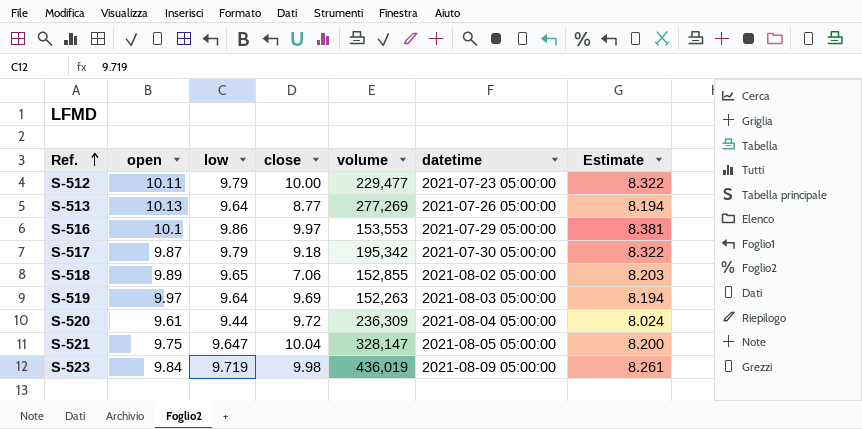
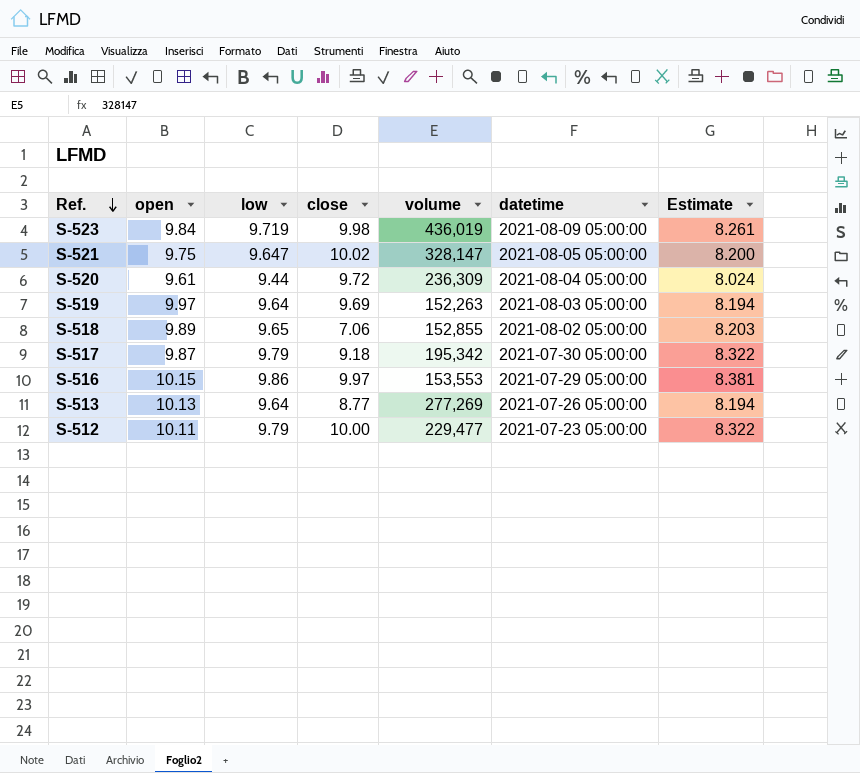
row order: Ref. ascending -> Ref. descending
S-521 | close: 10.04 -> 10.02
S-516 | open: 10.1 -> 10.15

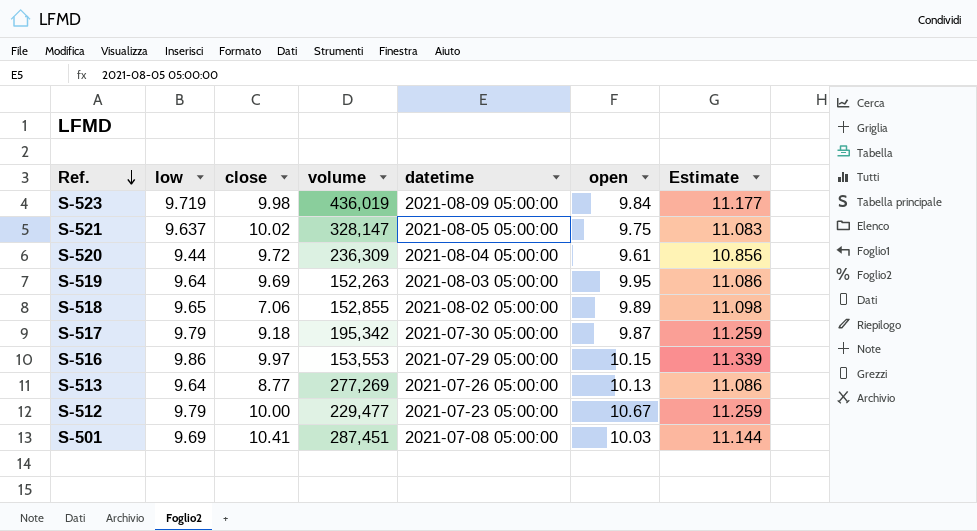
column open | position: 2 -> 6
column Estimate | formula: [low] * 0.85 -> [low] * 1.15
S-521 | low: 9.647 -> 9.637
S-519 | open: 9.97 -> 9.95
S-512 | open: 10.11 -> 10.67
row S-501: none -> 9.69 | 10.41 | 287,451 | 2021-07-08 05:00:00 | 10.03 | 11.144

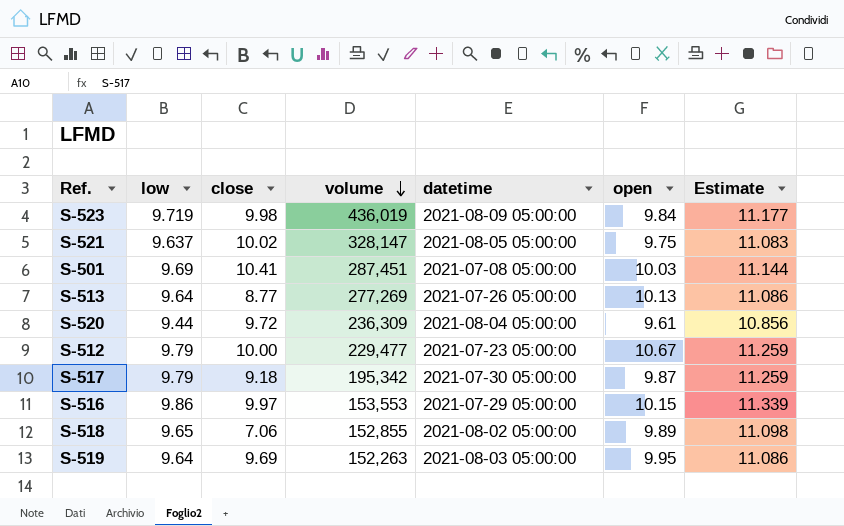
row order: Ref. descending -> volume descending

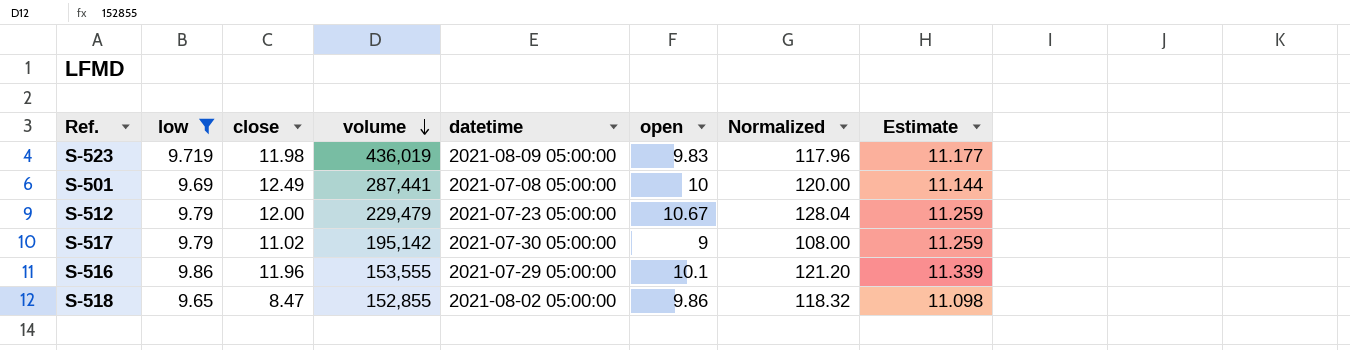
filter: none -> low >= 9.65
column Normalized | formula: none -> [open] * 12
S-523 | close: 9.98 -> 11.98
S-523 | open: 9.84 -> 9.83
S-501 | close: 10.41 -> 12.49
S-501 | volume: 287,451 -> 287,441
S-501 | open: 10.03 -> 10
S-512 | close: 10.00 -> 12.00
S-512 | volume: 229,477 -> 229,479
S-517 | close: 9.18 -> 11.02
S-517 | volume: 195,342 -> 195,142
S-517 | open: 9.87 -> 9
S-516 | close: 9.97 -> 11.96
S-516 | volume: 153,553 -> 153,555
S-516 | open: 10.15 -> 10.1
S-518 | close: 7.06 -> 8.47
S-518 | open: 9.89 -> 9.86

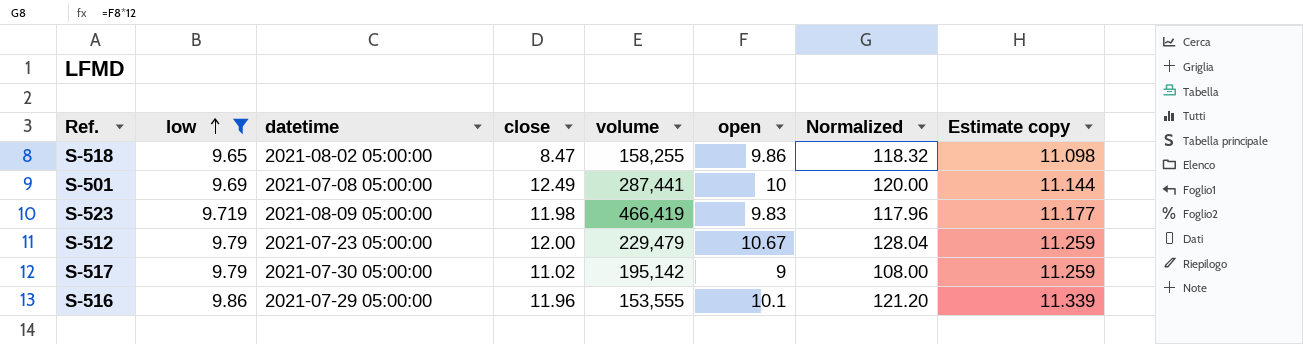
row order: volume descending -> low ascending
column datetime | position: 5 -> 3
column name: Estimate -> Estimate copy
S-518 | volume: 152,855 -> 158,255
S-523 | volume: 436,019 -> 466,419

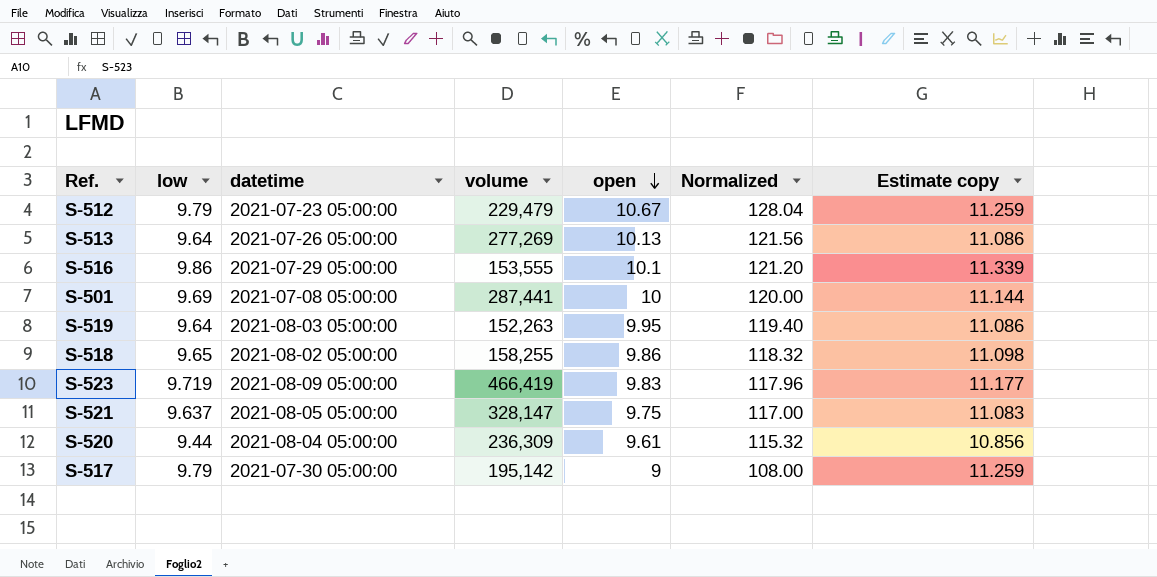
filter: low >= 9.65 -> none
row order: low ascending -> open descending
column close | position: 4 -> none

